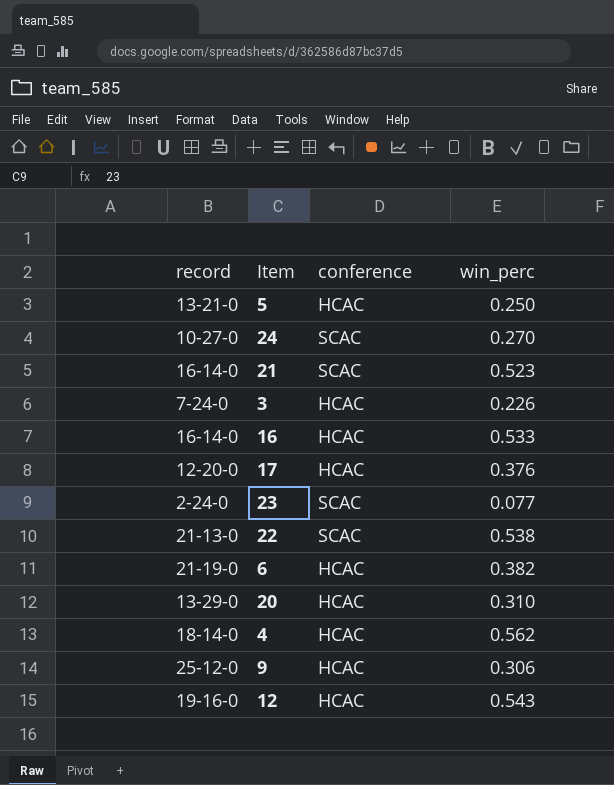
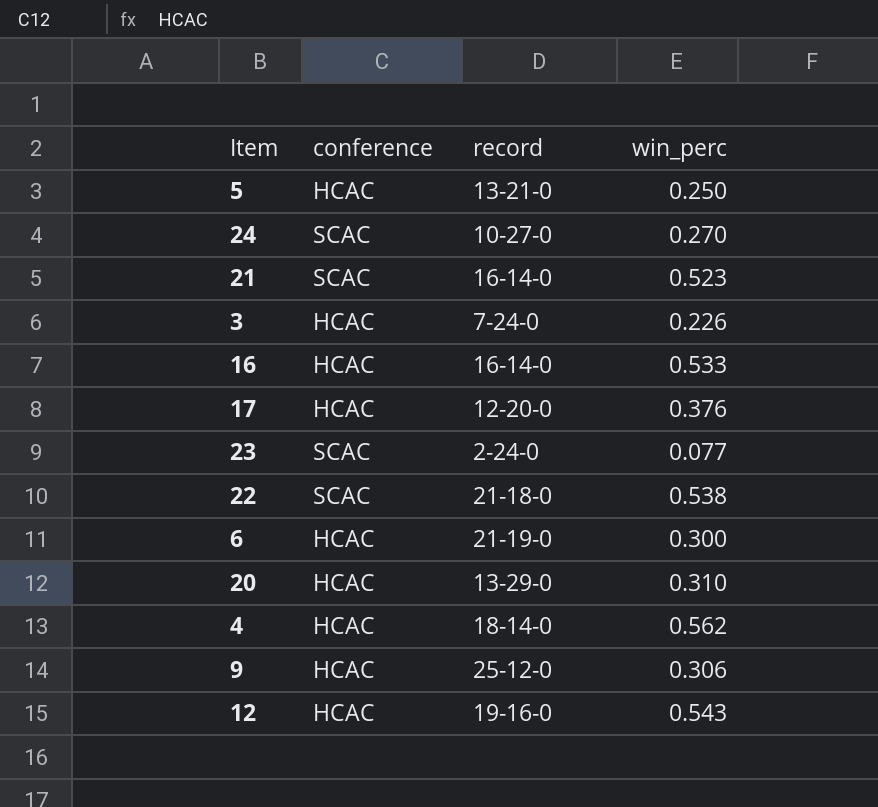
column record | position: 1 -> 3
22 | record: 21-13-0 -> 21-18-0
6 | win_perc: 0.382 -> 0.300

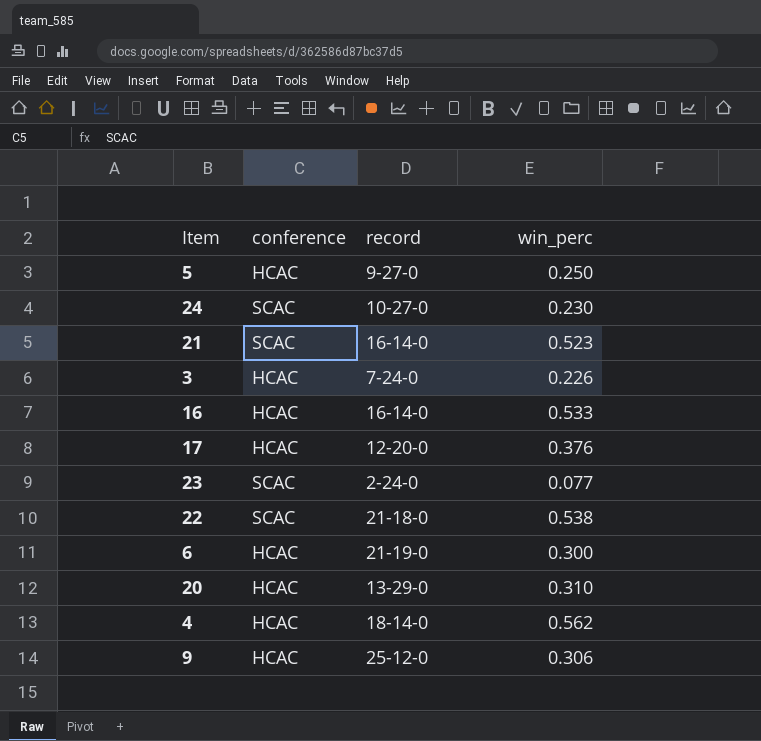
row 12: HCAC | 19-16-0 | 0.543 -> none
5 | record: 13-21-0 -> 9-27-0
24 | win_perc: 0.270 -> 0.230

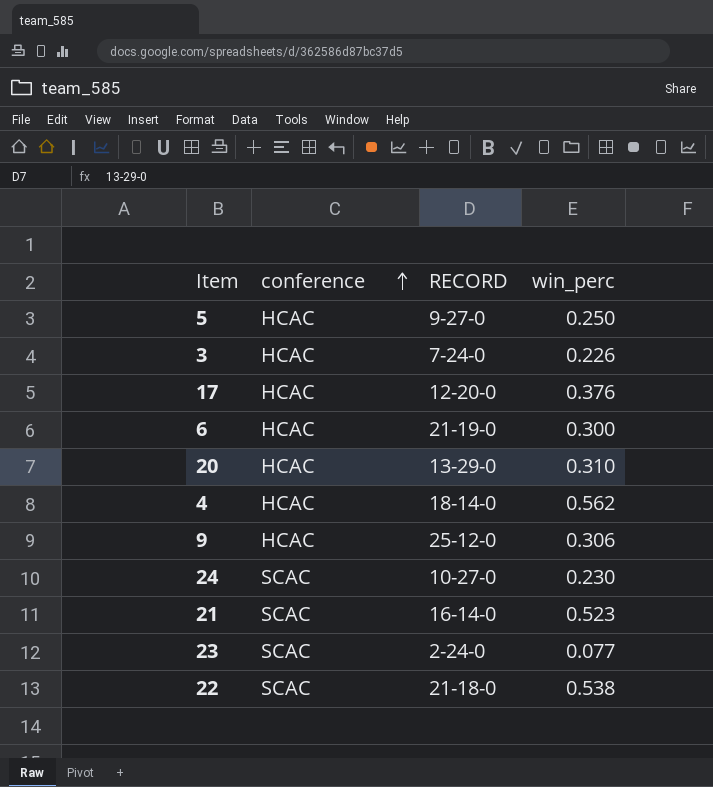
row order: none -> conference ascending
column name: record -> RECORD
row 16: HCAC | 16-14-0 | 0.533 -> none

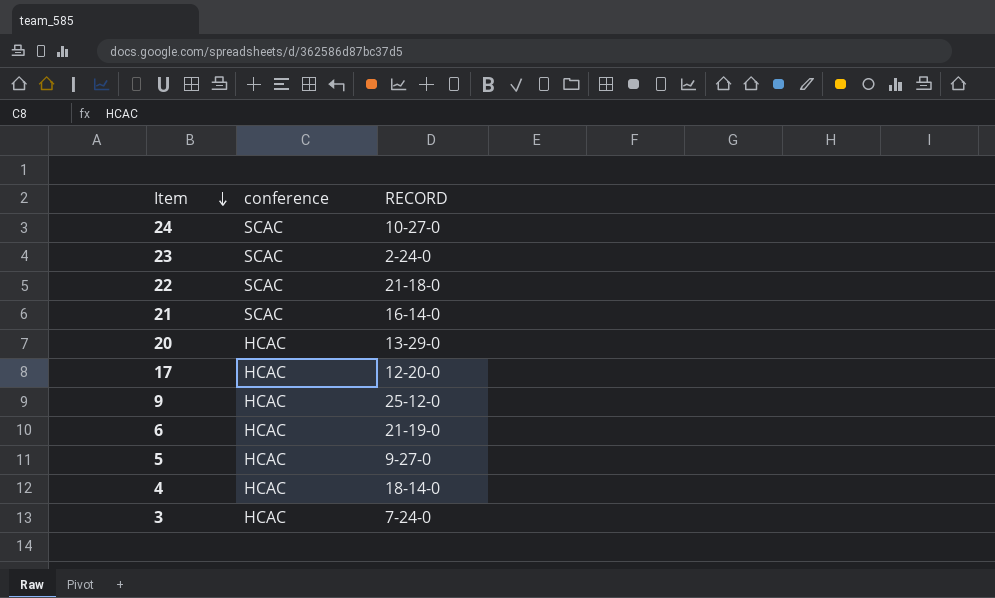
row order: conference ascending -> Item descending
column win_perc | position: 4 -> none

